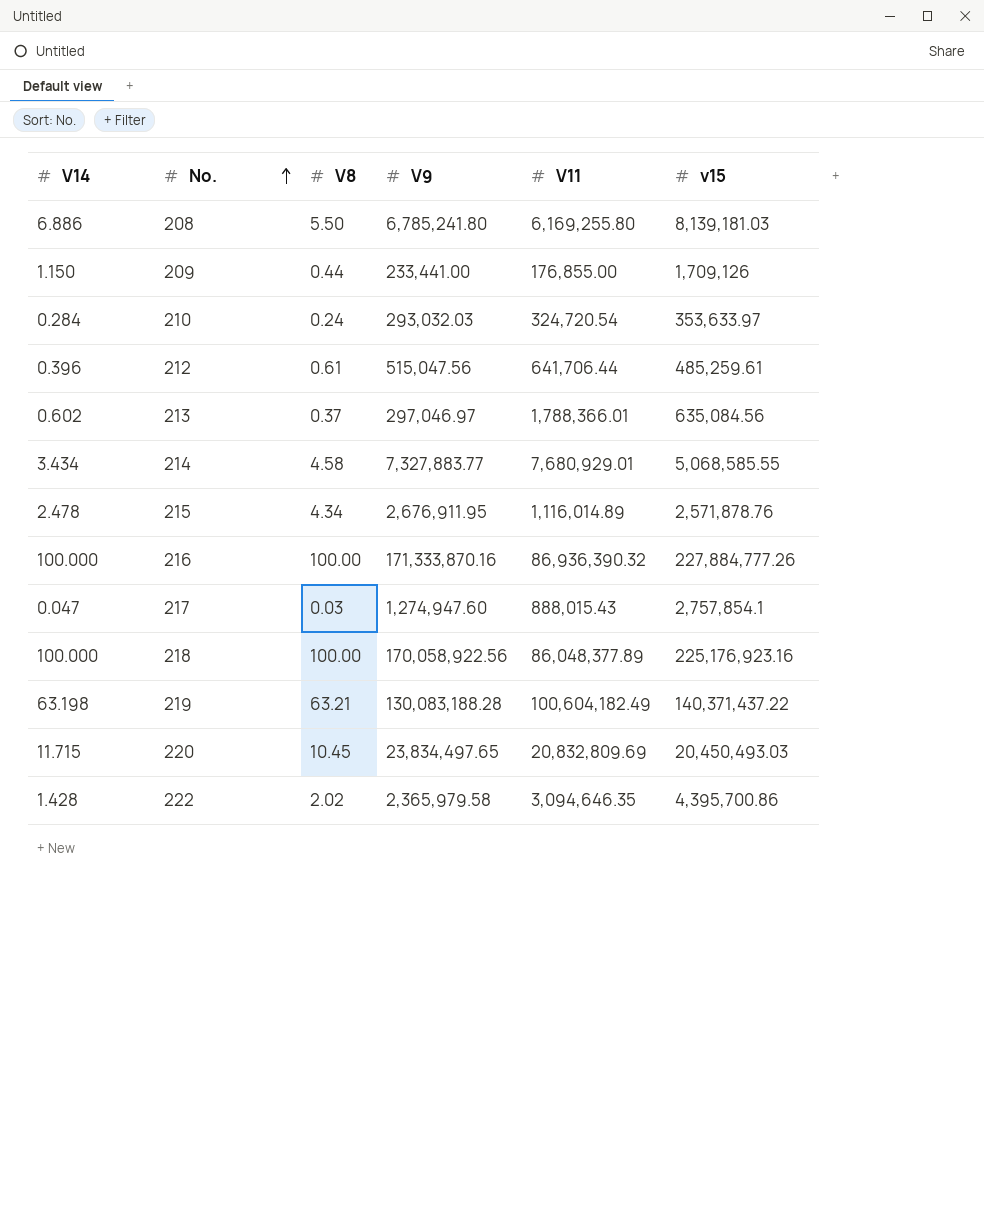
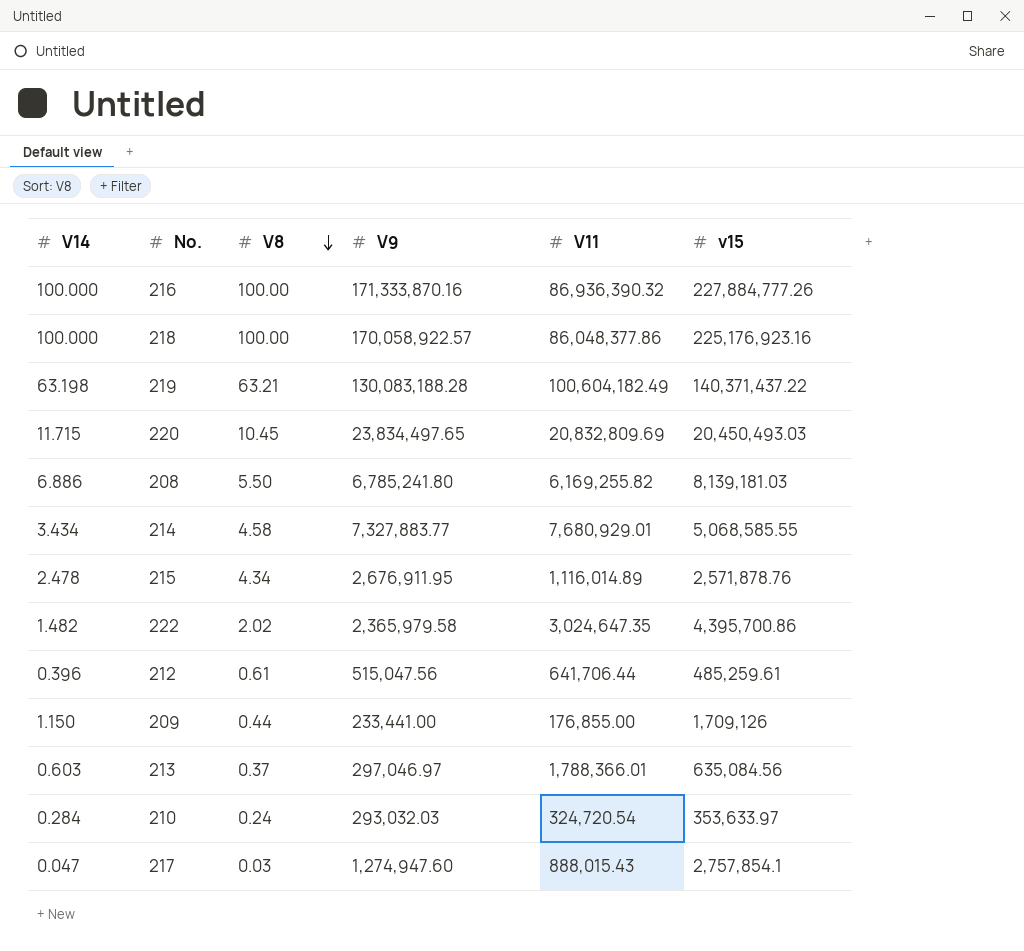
row order: No. ascending -> V8 descending
218 | V9: 170,058,922.56 -> 170,058,922.57
218 | V11: 86,048,377.89 -> 86,048,377.86
208 | V11: 6,169,255.80 -> 6,169,255.82
222 | V14: 1.428 -> 1.482
222 | V11: 3,094,646.35 -> 3,024,647.35
213 | V14: 0.602 -> 0.603

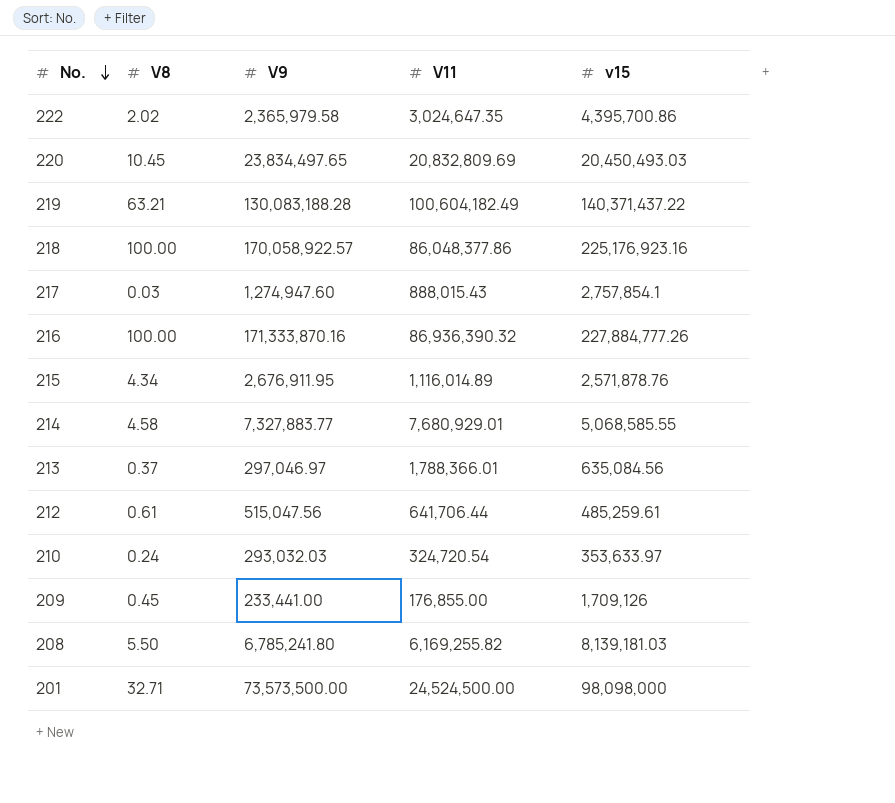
row order: V8 descending -> No. descending
column V14 | position: 1 -> none
209 | V8: 0.44 -> 0.45
row 201: none -> 32.71 | 73,573,500.00 | 24,524,500.00 | 98,098,000

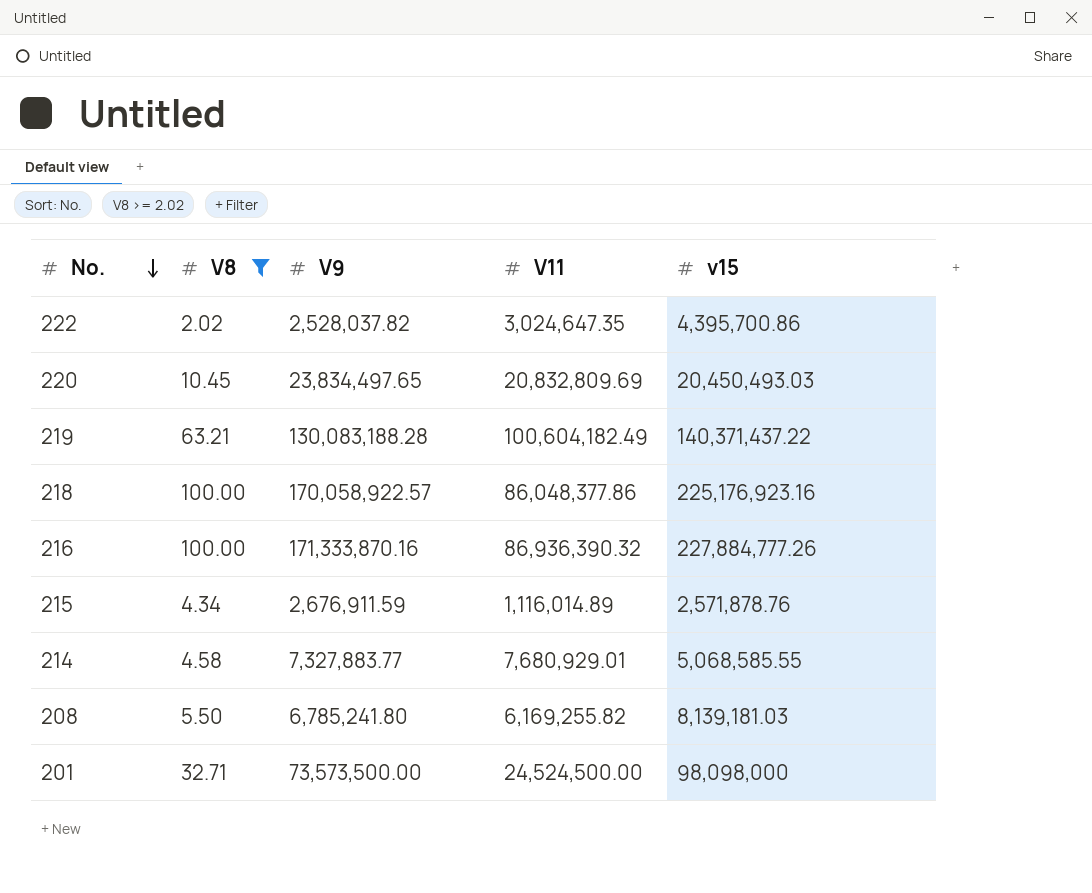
filter: none -> V8 >= 2.02
222 | V9: 2,365,979.58 -> 2,528,037.82
215 | V9: 2,676,911.95 -> 2,676,911.59

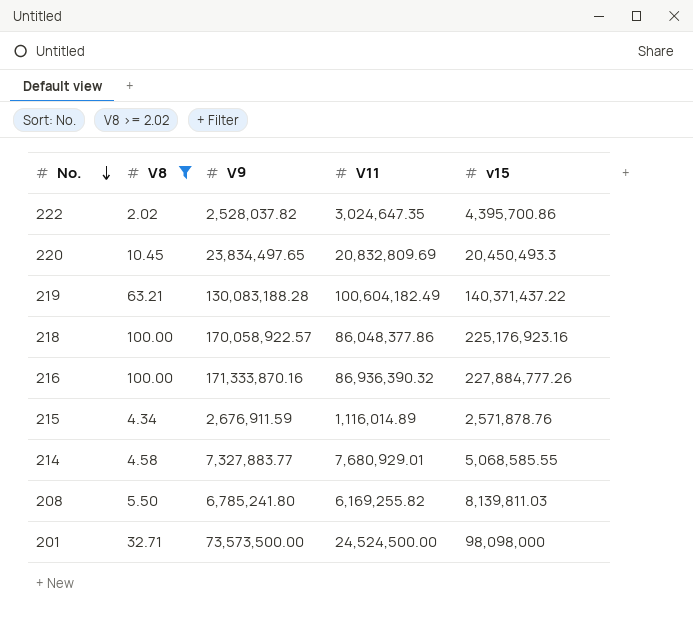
220 | v15: 20,450,493.03 -> 20,450,493.3
208 | v15: 8,139,181.03 -> 8,139,811.03

